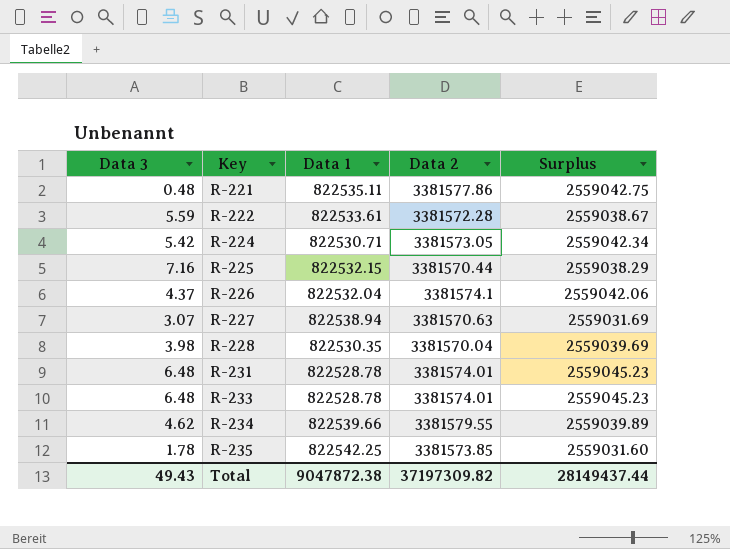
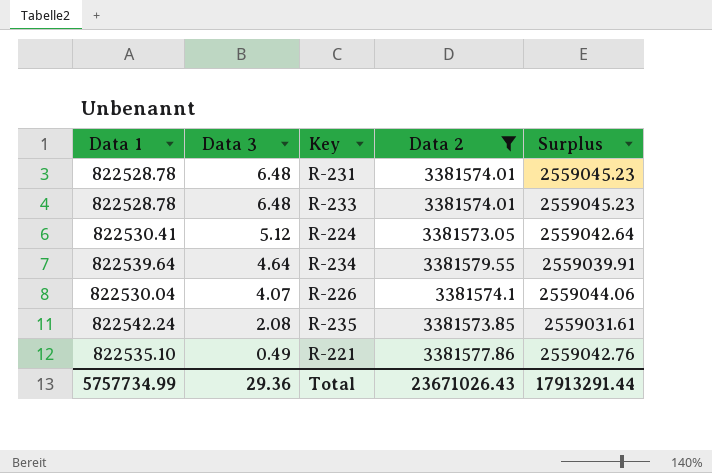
filter: none -> Data 2 >= 3381573.05
row order: Key ascending -> Data 3 descending
column Data 1 | position: 3 -> 1
R-224 | Data 1: 822530.71 -> 822530.41
R-224 | Data 3: 5.42 -> 5.12
R-224 | Surplus: 2559042.34 -> 2559042.64
R-234 | Data 1: 822539.66 -> 822539.64
R-234 | Data 3: 4.62 -> 4.64
R-234 | Surplus: 2559039.89 -> 2559039.91
R-226 | Data 1: 822532.04 -> 822530.04
R-226 | Data 3: 4.37 -> 4.07
R-226 | Surplus: 2559042.06 -> 2559044.06
R-235 | Data 1: 822542.25 -> 822542.24
R-235 | Data 3: 1.78 -> 2.08
R-235 | Surplus: 2559031.60 -> 2559031.61
R-221 | Data 1: 822535.11 -> 822535.10
R-221 | Data 3: 0.48 -> 0.49
R-221 | Surplus: 2559042.75 -> 2559042.76
Total | Data 1: 9047872.38 -> 5757734.99
Total | Data 3: 49.43 -> 29.36
Total | Data 2: 37197309.82 -> 23671026.43
Total | Surplus: 28149437.44 -> 17913291.44

